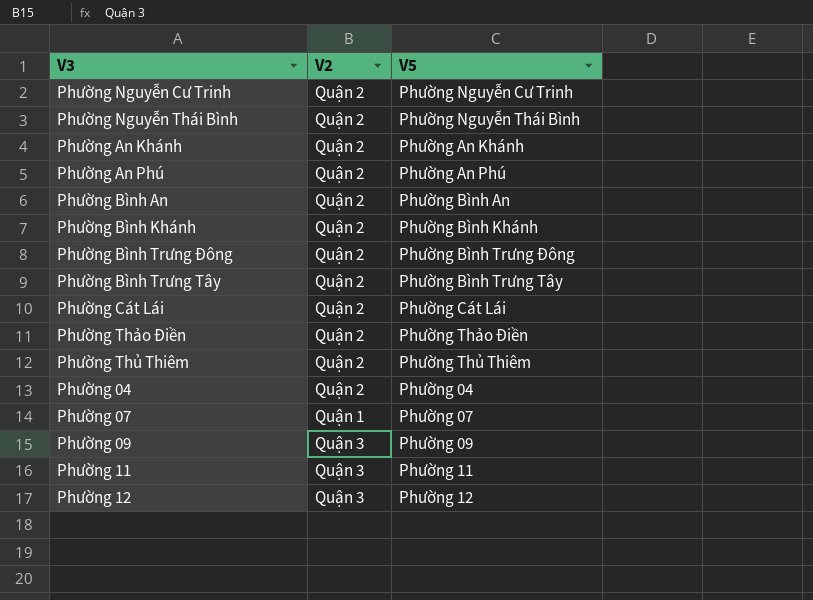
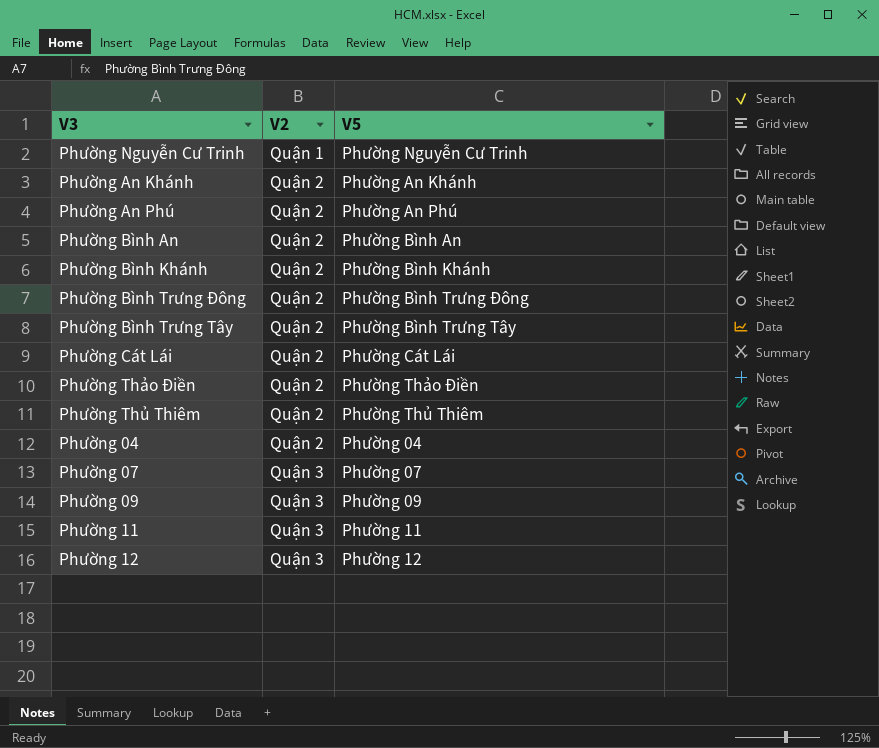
row Phường Nguyễn Thái Bình: Quận 2 | Phường Nguyễn Thái Bình -> none
Phường Nguyễn Cư Trinh | V2: Quận 2 -> Quận 1
Phường 07 | V2: Quận 1 -> Quận 3

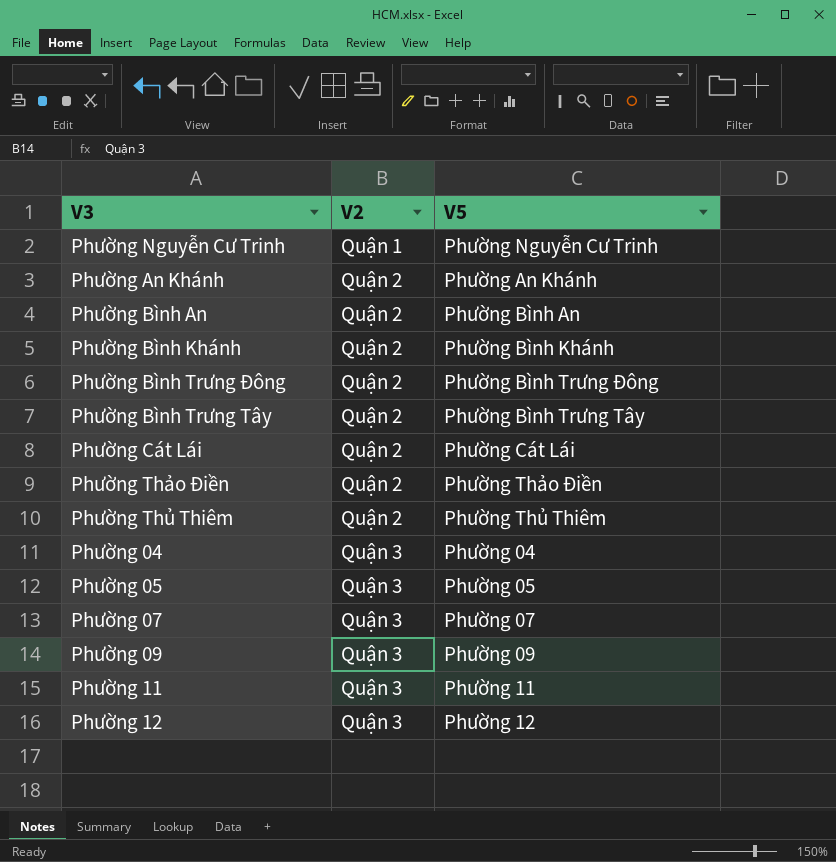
row Phường An Phú: Quận 2 | Phường An Phú -> none
Phường 04 | V2: Quận 2 -> Quận 3
row Phường 05: none -> Quận 3 | Phường 05

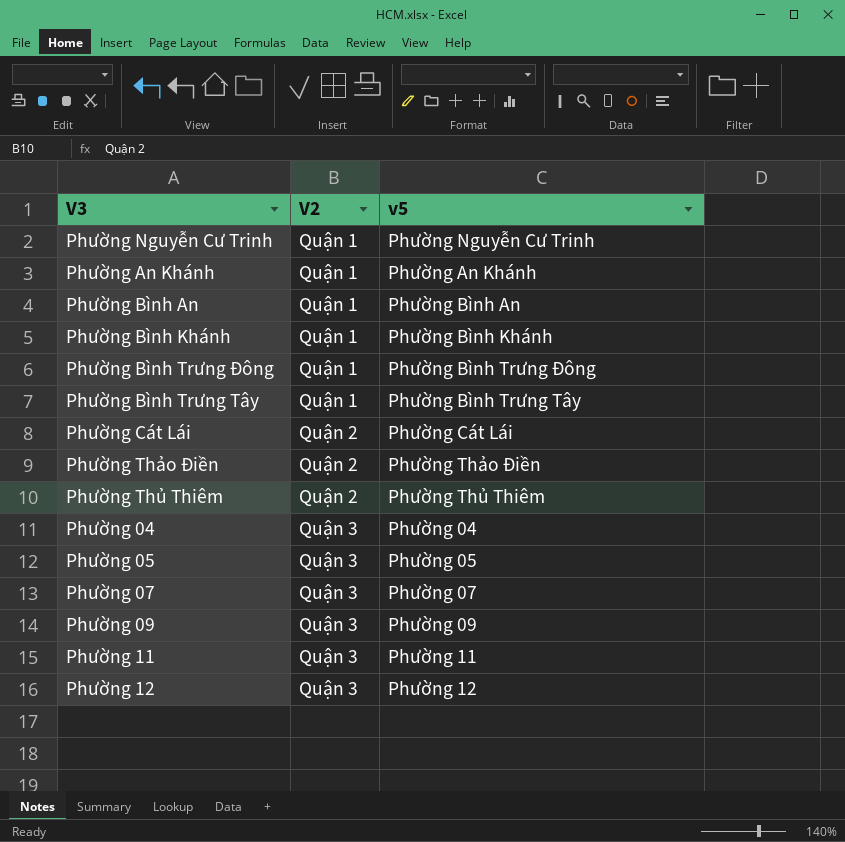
column name: V5 -> v5
Phường An Khánh | V2: Quận 2 -> Quận 1
Phường Bình An | V2: Quận 2 -> Quận 1
Phường Bình Khánh | V2: Quận 2 -> Quận 1
Phường Bình Trưng Đông | V2: Quận 2 -> Quận 1
Phường Bình Trưng Tây | V2: Quận 2 -> Quận 1

